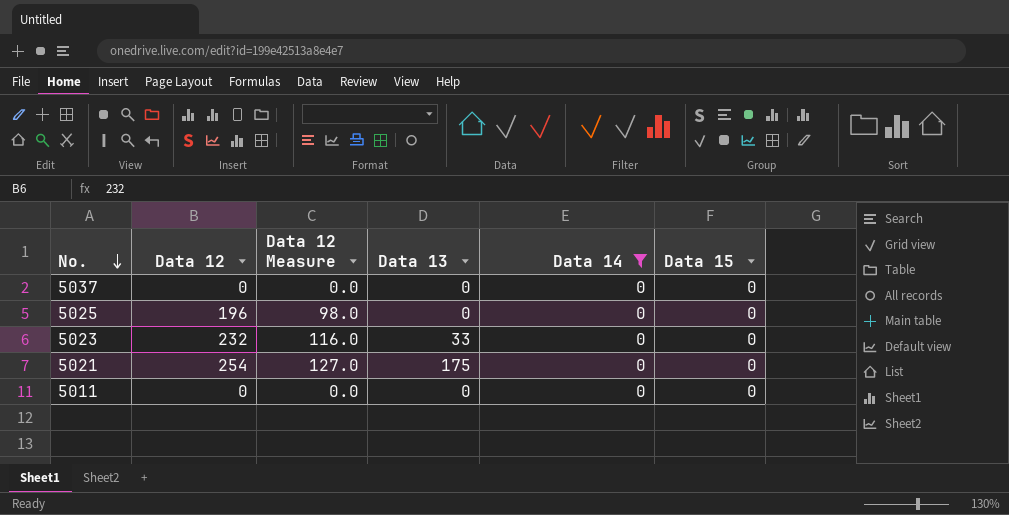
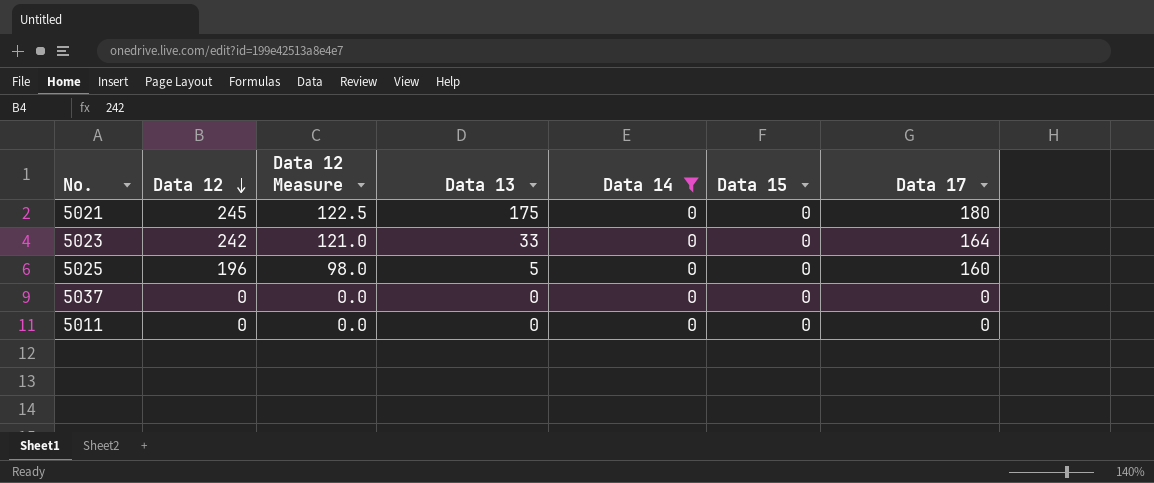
row order: No. descending -> Data 12 descending
column Data 17 | position: none -> 7
5021 | Data 12: 254 -> 245
5021 | Data 12 Measure: 127.0 -> 122.5
5023 | Data 12: 232 -> 242
5023 | Data 12 Measure: 116.0 -> 121.0
5025 | Data 13: 0 -> 5

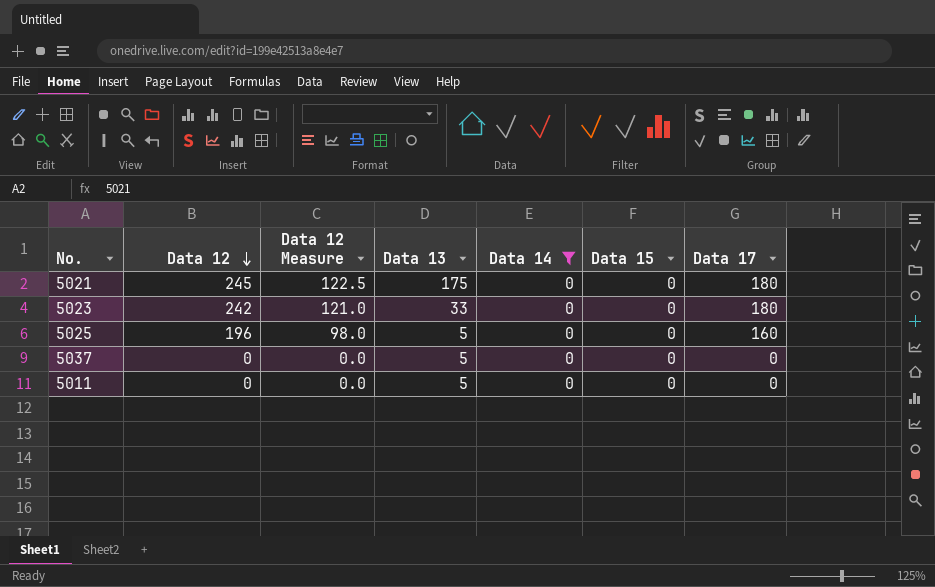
5023 | Data 17: 164 -> 180
5037 | Data 13: 0 -> 5
5011 | Data 13: 0 -> 5

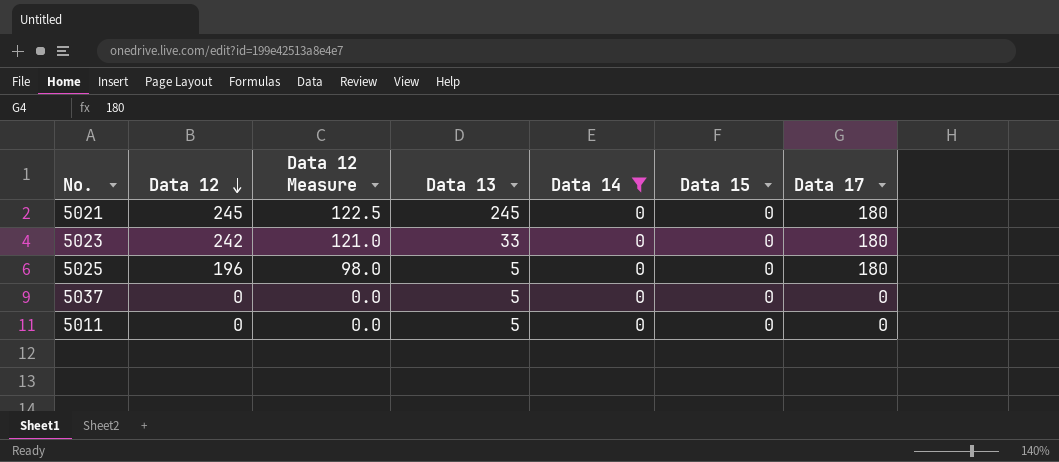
5021 | Data 13: 175 -> 245
5025 | Data 17: 160 -> 180

